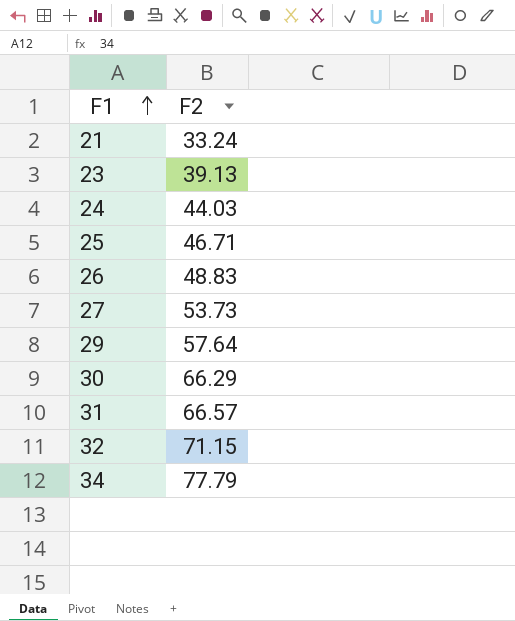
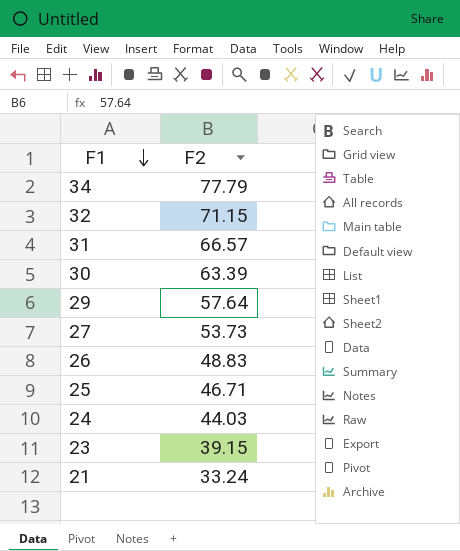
row order: F1 ascending -> F1 descending
30 | F2: 66.29 -> 63.39
23 | F2: 39.13 -> 39.15

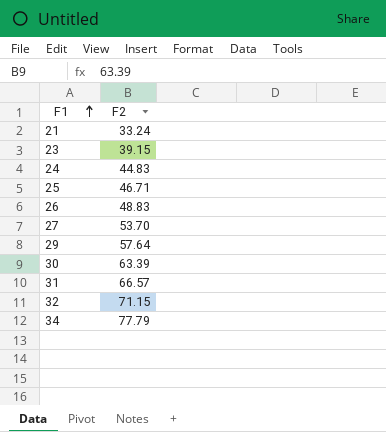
row order: F1 descending -> F1 ascending
24 | F2: 44.03 -> 44.83
27 | F2: 53.73 -> 53.70

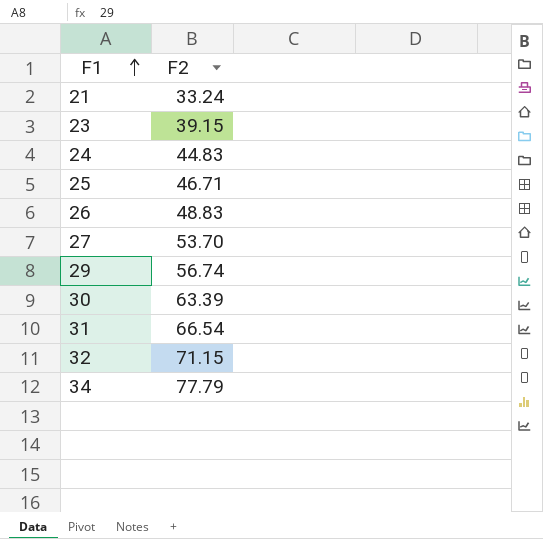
29 | F2: 57.64 -> 56.74
31 | F2: 66.57 -> 66.54

